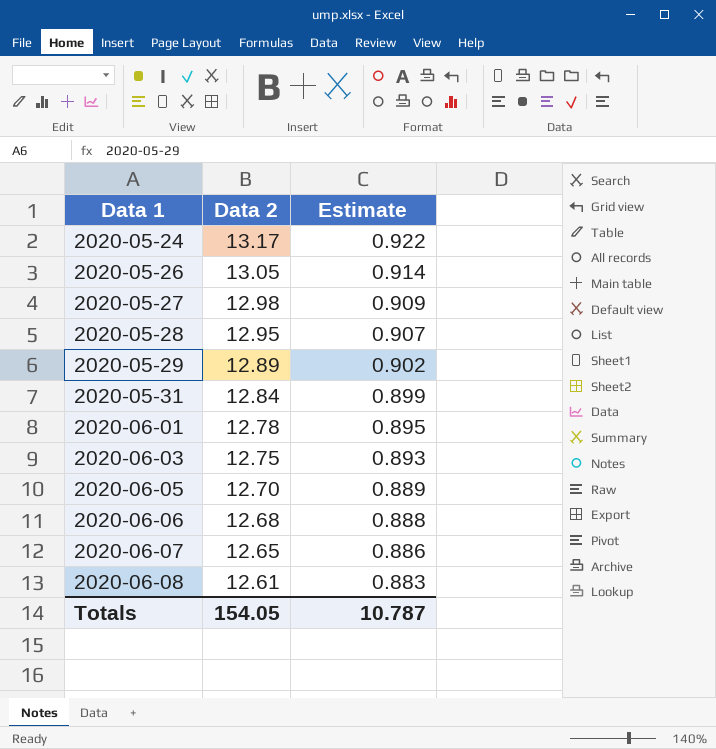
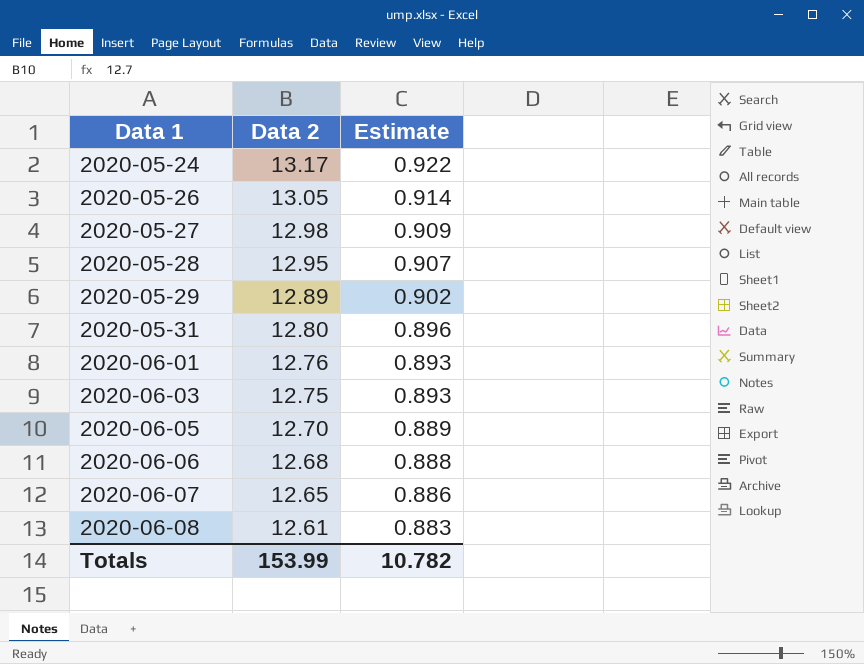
2020-05-31 | Data 2: 12.84 -> 12.80
2020-05-31 | Estimate: 0.899 -> 0.896
2020-06-01 | Data 2: 12.78 -> 12.76
2020-06-01 | Estimate: 0.895 -> 0.893
Totals | Data 2: 154.05 -> 153.99
Totals | Estimate: 10.787 -> 10.782

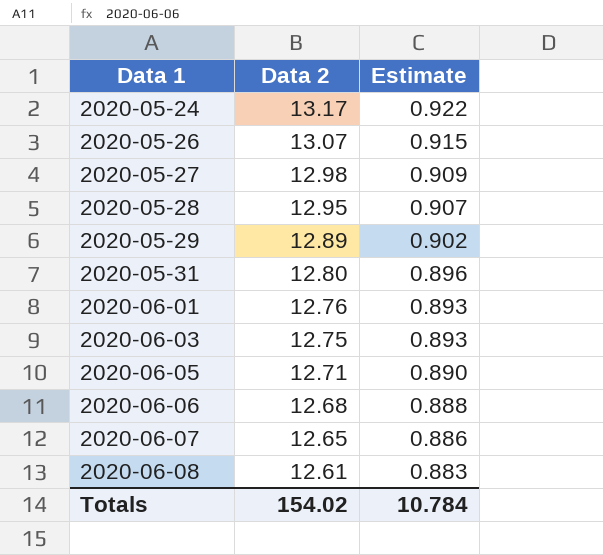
2020-05-26 | Data 2: 13.05 -> 13.07
2020-05-26 | Estimate: 0.914 -> 0.915
2020-06-05 | Data 2: 12.70 -> 12.71
2020-06-05 | Estimate: 0.889 -> 0.890
Totals | Data 2: 153.99 -> 154.02
Totals | Estimate: 10.782 -> 10.784

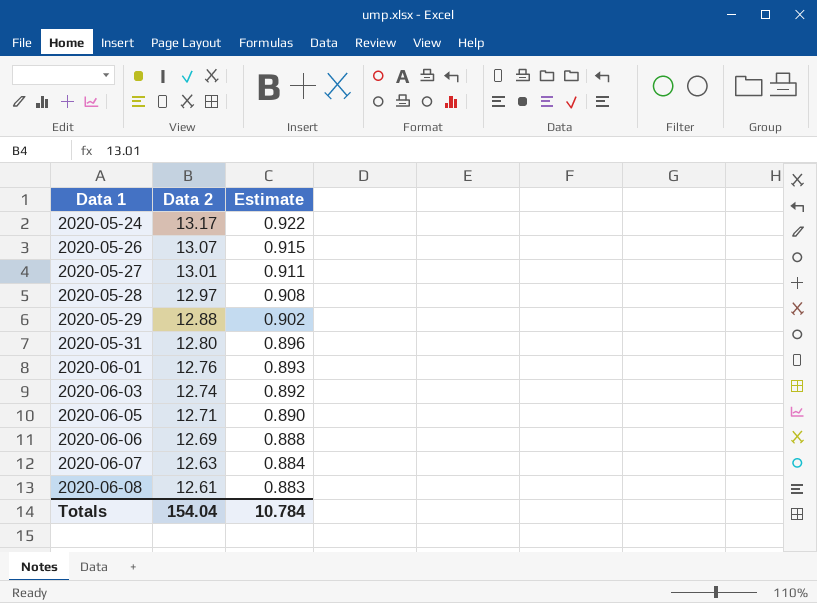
2020-05-27 | Data 2: 12.98 -> 13.01
2020-05-27 | Estimate: 0.909 -> 0.911
2020-05-28 | Data 2: 12.95 -> 12.97
2020-05-28 | Estimate: 0.907 -> 0.908
2020-05-29 | Data 2: 12.89 -> 12.88
2020-06-03 | Data 2: 12.75 -> 12.74
2020-06-03 | Estimate: 0.893 -> 0.892
2020-06-06 | Data 2: 12.68 -> 12.69
2020-06-07 | Data 2: 12.65 -> 12.63
2020-06-07 | Estimate: 0.886 -> 0.884
Totals | Data 2: 154.02 -> 154.04

